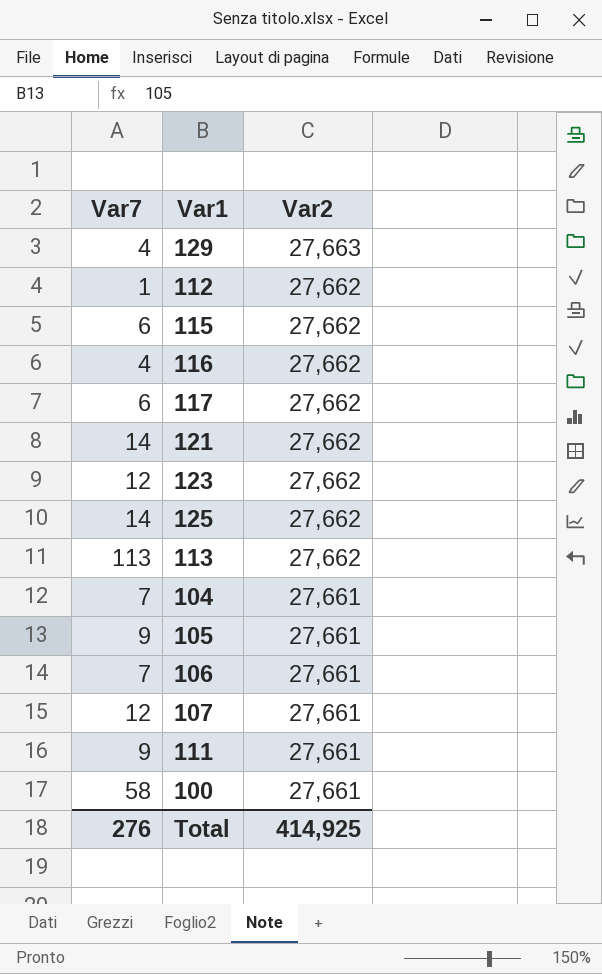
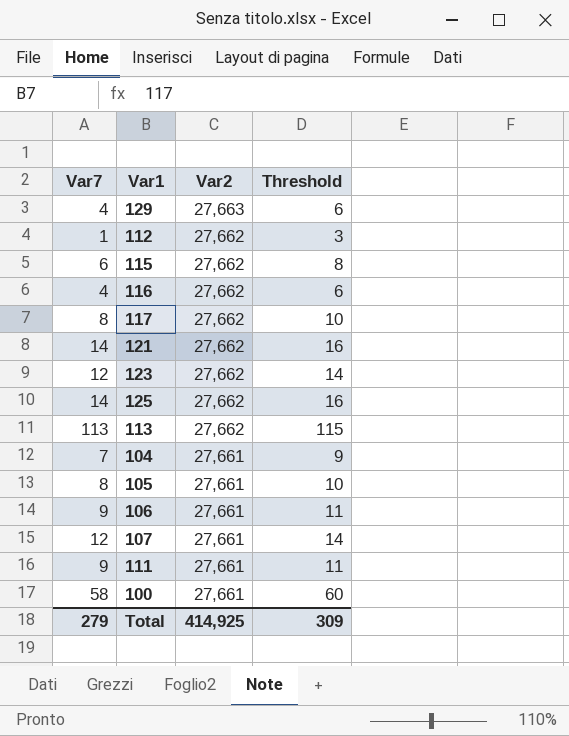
column Threshold | formula: none -> [Var7] + 2
117 | Var7: 6 -> 8
105 | Var7: 9 -> 8
106 | Var7: 7 -> 9
Total | Var7: 276 -> 279

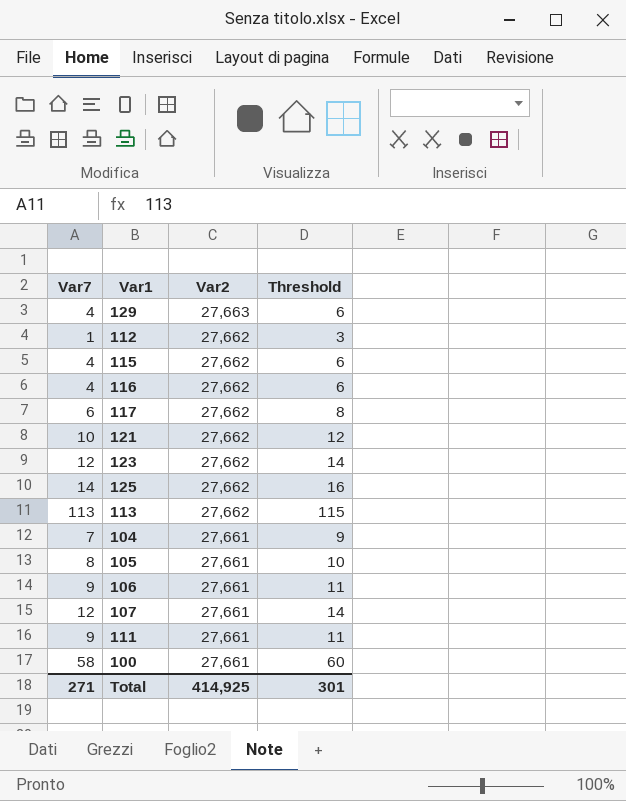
115 | Var7: 6 -> 4
115 | Threshold: 8 -> 6
117 | Var7: 8 -> 6
117 | Threshold: 10 -> 8
121 | Var7: 14 -> 10
121 | Threshold: 16 -> 12
Total | Var7: 279 -> 271
Total | Threshold: 309 -> 301

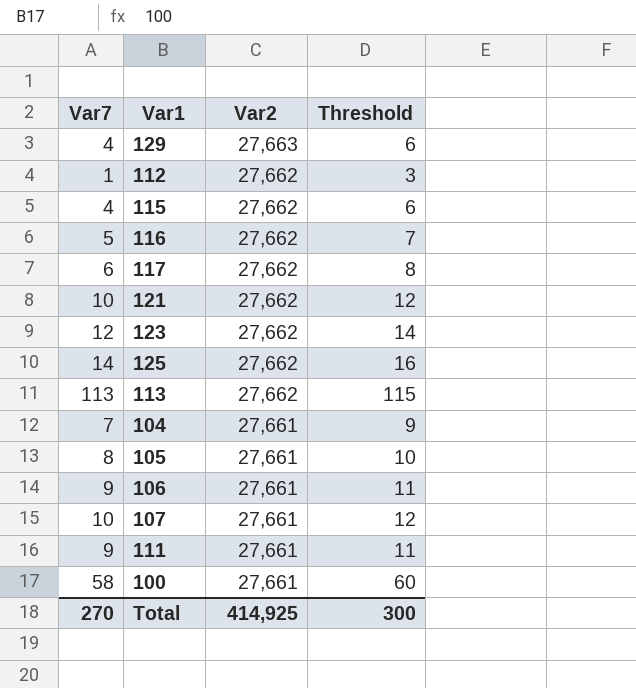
116 | Var7: 4 -> 5
116 | Threshold: 6 -> 7
107 | Var7: 12 -> 10
107 | Threshold: 14 -> 12
Total | Var7: 271 -> 270
Total | Threshold: 301 -> 300

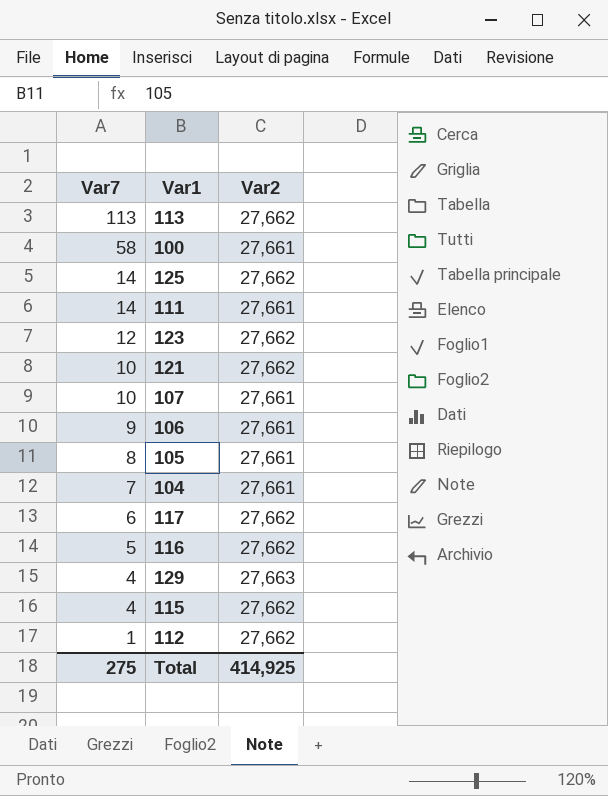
row order: Var2 descending -> Var7 descending
column Threshold | formula: [Var7] + 2 -> none
111 | Var7: 9 -> 14
Total | Var7: 270 -> 275

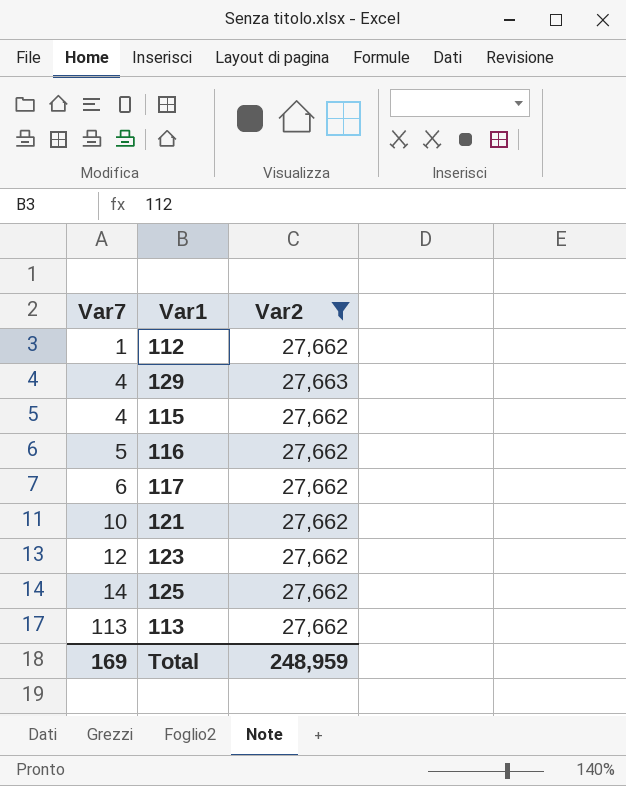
filter: none -> Var2 != 27,661
row order: Var7 descending -> Var7 ascending
Total | Var7: 275 -> 169
Total | Var2: 414,925 -> 248,959

